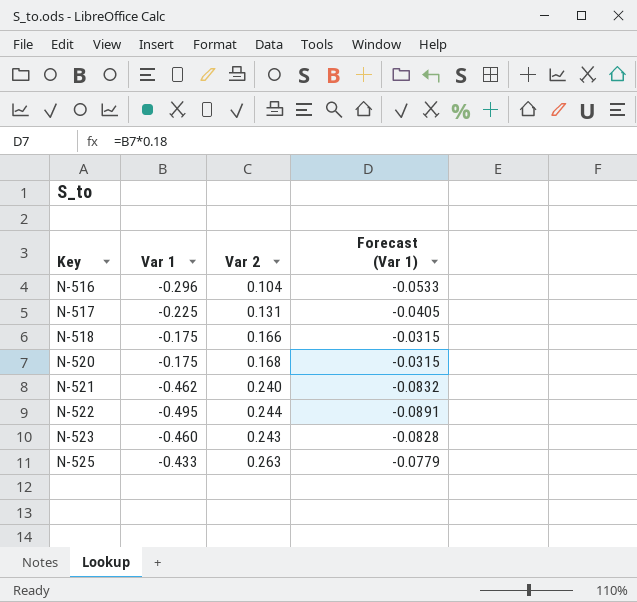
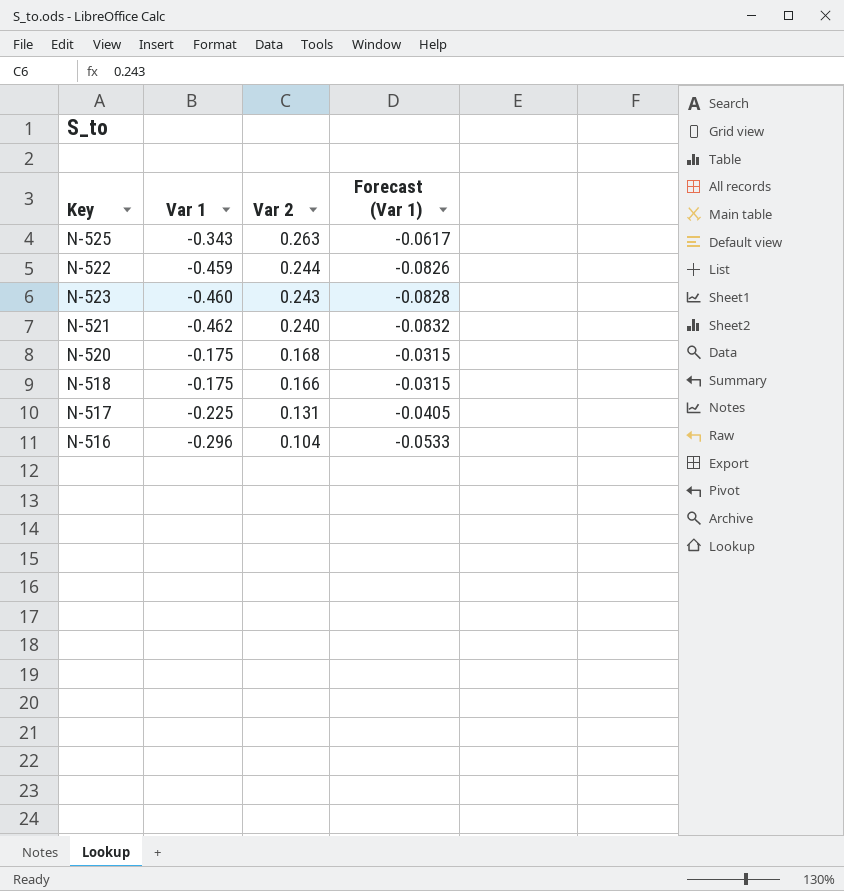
row order: Key ascending -> Var 2 descending
N-525 | Var 1: -0.433 -> -0.343
N-525 | Forecast (Var 1): -0.0779 -> -0.0617
N-522 | Var 1: -0.495 -> -0.459
N-522 | Forecast (Var 1): -0.0891 -> -0.0826

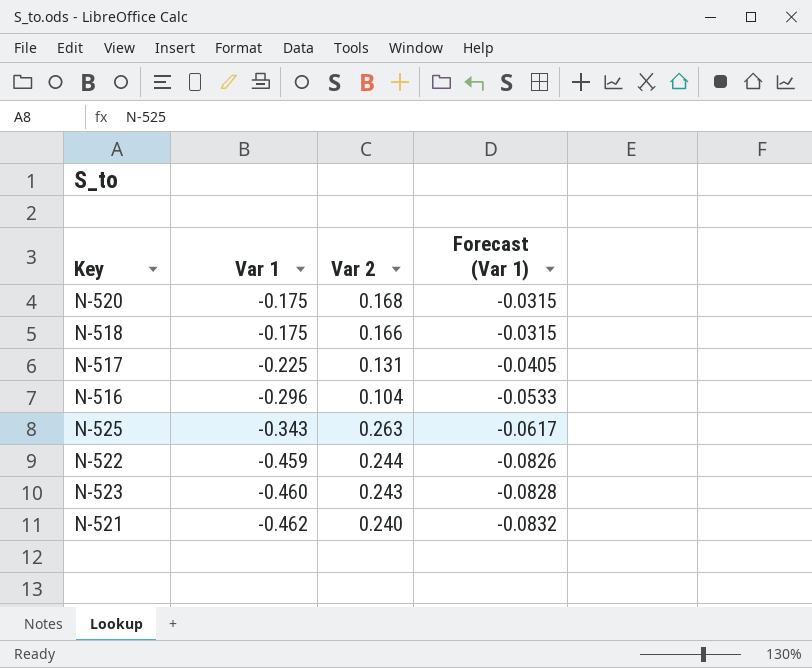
row order: Var 2 descending -> Var 1 descending

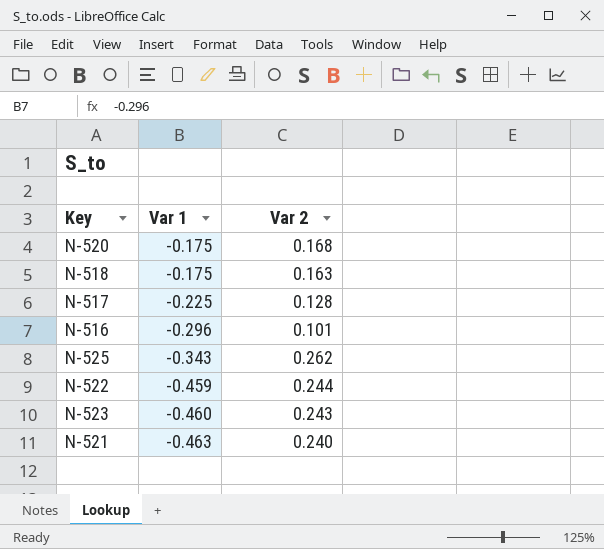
column Forecast (Var 1) | formula: [Var 1] * 0.18 -> none
N-518 | Var 2: 0.166 -> 0.163
N-517 | Var 2: 0.131 -> 0.128
N-516 | Var 2: 0.104 -> 0.101
N-525 | Var 2: 0.263 -> 0.262
N-521 | Var 1: -0.462 -> -0.463

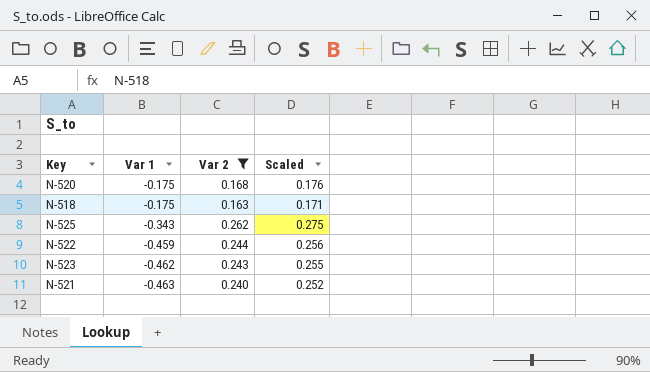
filter: none -> Var 2 >= 0.163
column Scaled | formula: none -> [Var 2] * 1.05
N-523 | Var 1: -0.460 -> -0.462

